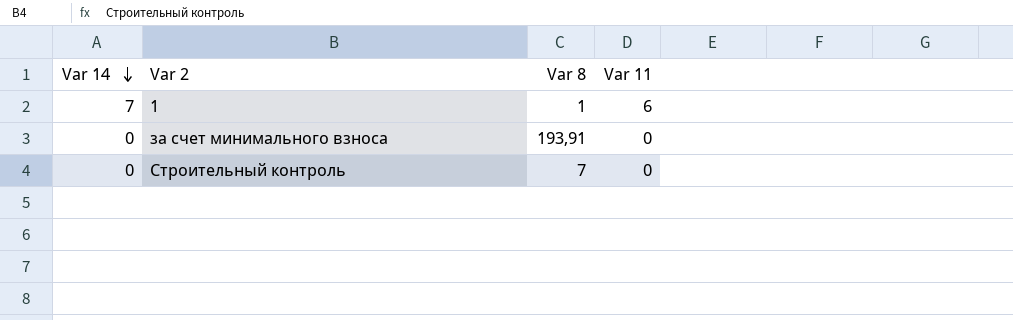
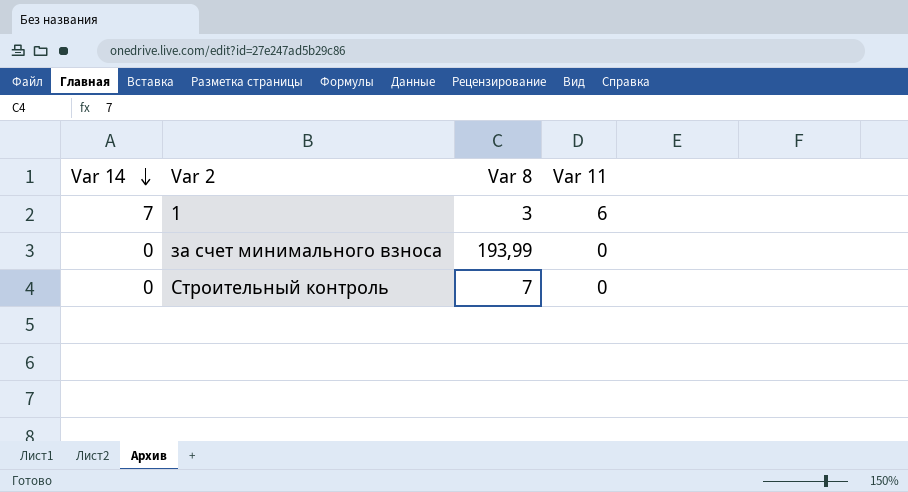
1 | Var 8: 1 -> 3
за счет минимального взноса | Var 8: 193,91 -> 193,99

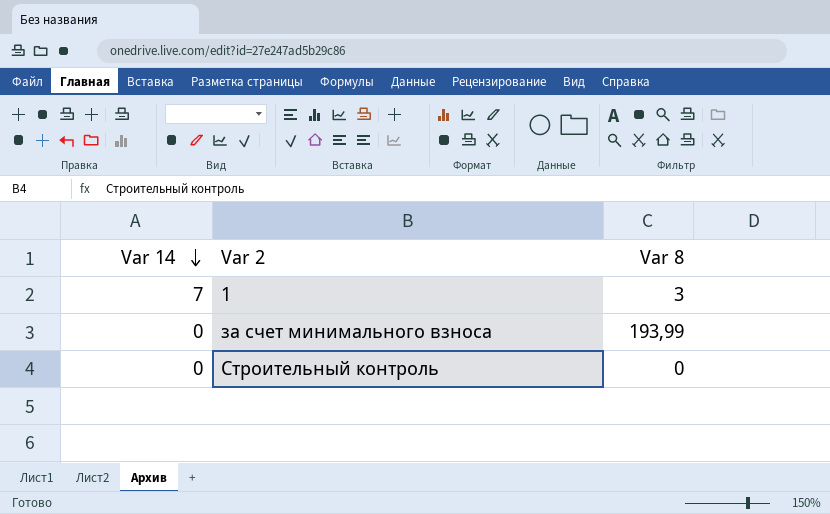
column Var 11 | position: 4 -> none
Строительный контроль | Var 8: 7 -> 0

